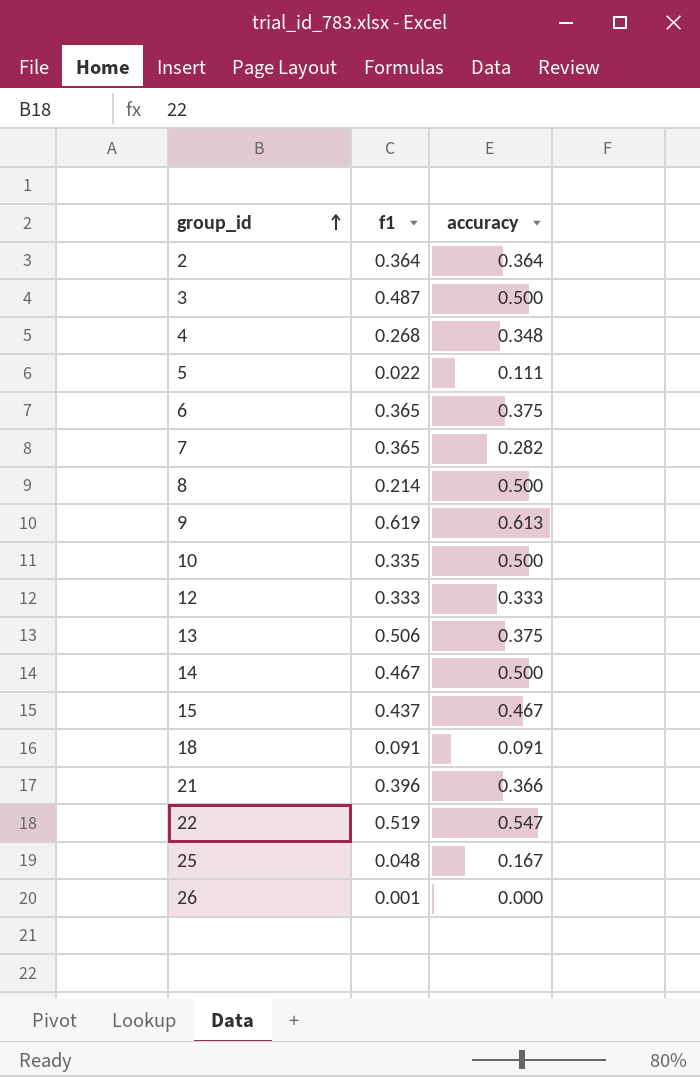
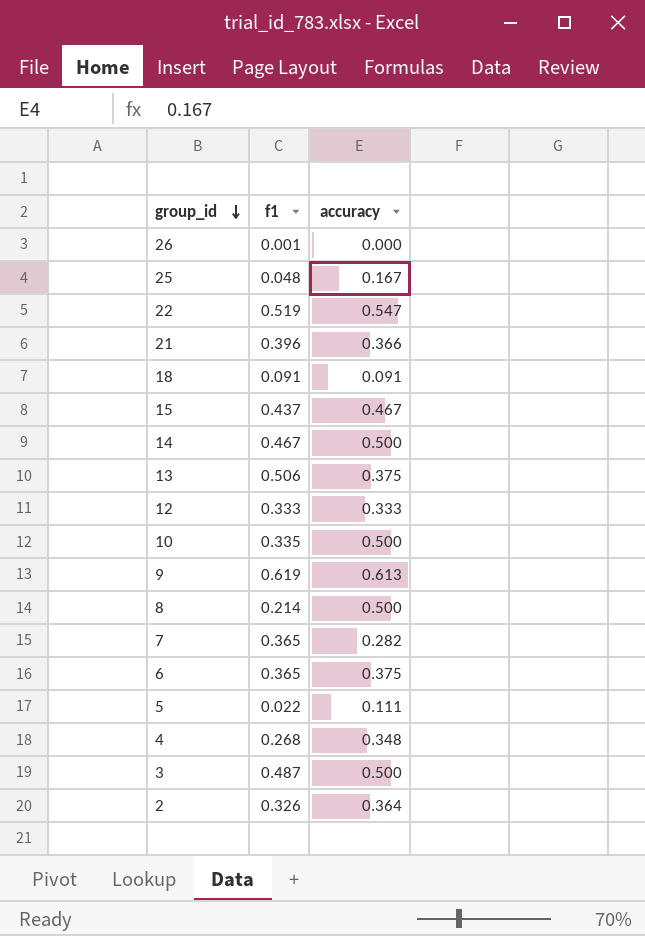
row order: group_id ascending -> group_id descending
2 | f1: 0.364 -> 0.326

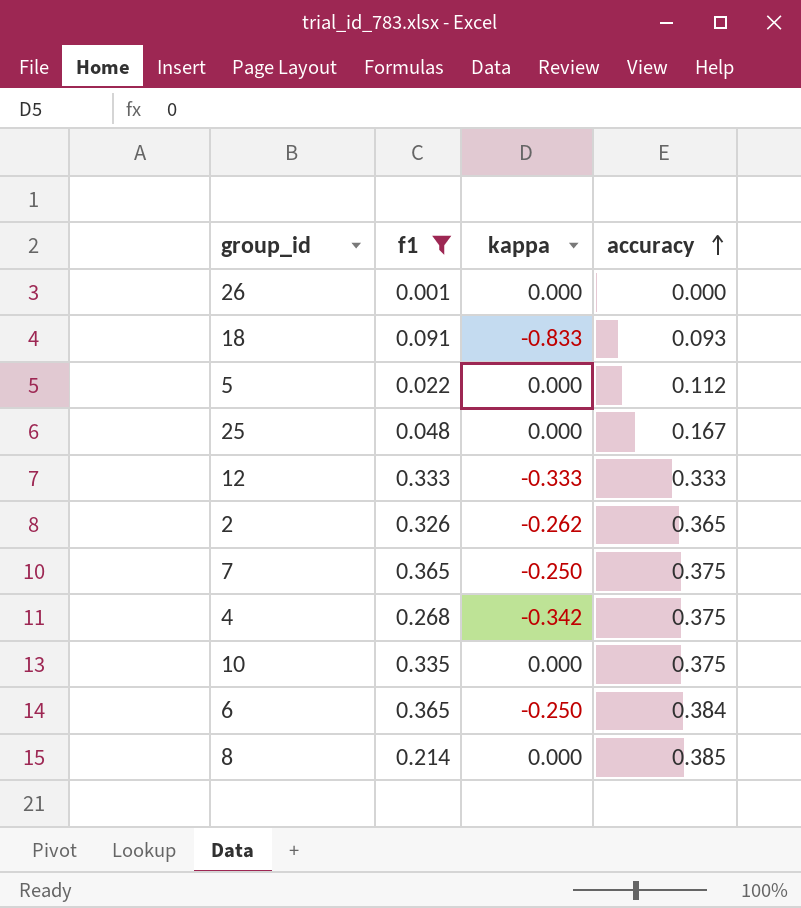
filter: none -> f1 <= 0.365
row order: group_id descending -> accuracy ascending
column kappa | position: none -> 3
18 | accuracy: 0.091 -> 0.093
5 | accuracy: 0.111 -> 0.112
2 | accuracy: 0.364 -> 0.365
7 | accuracy: 0.282 -> 0.375
4 | accuracy: 0.348 -> 0.375
10 | accuracy: 0.500 -> 0.375
6 | accuracy: 0.375 -> 0.384
8 | accuracy: 0.500 -> 0.385

